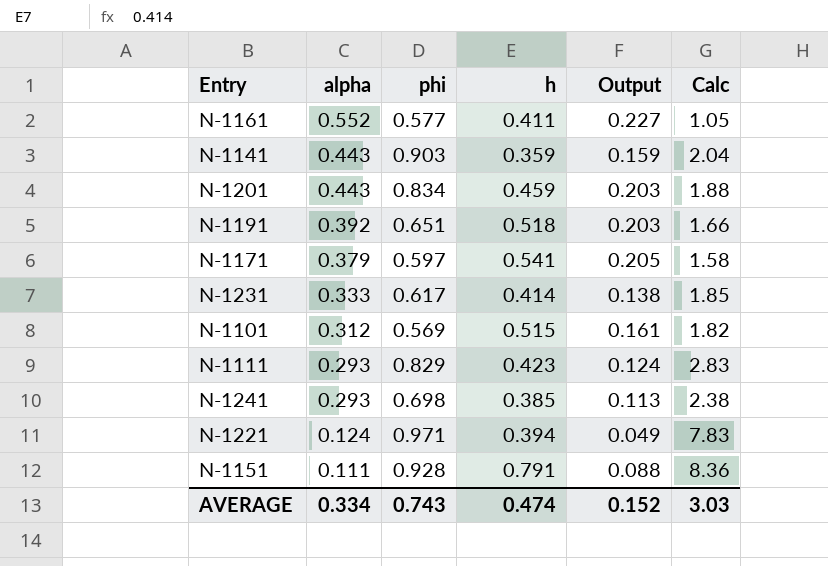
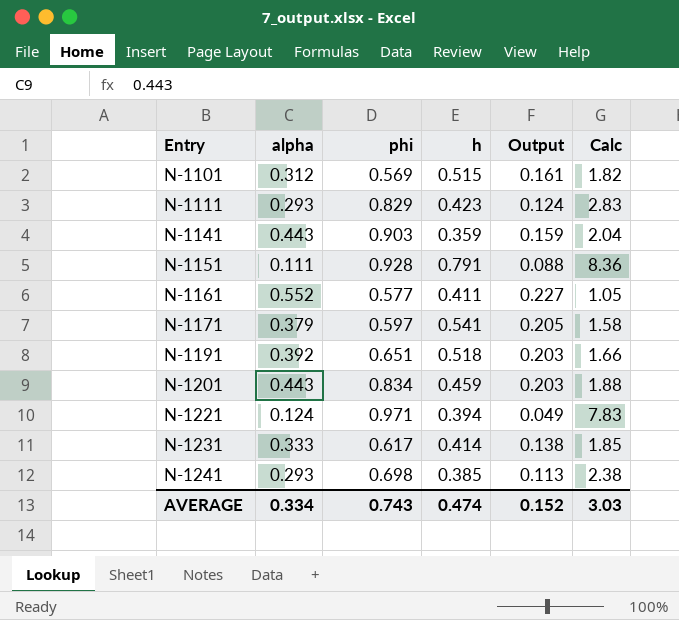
row order: alpha descending -> Entry ascending

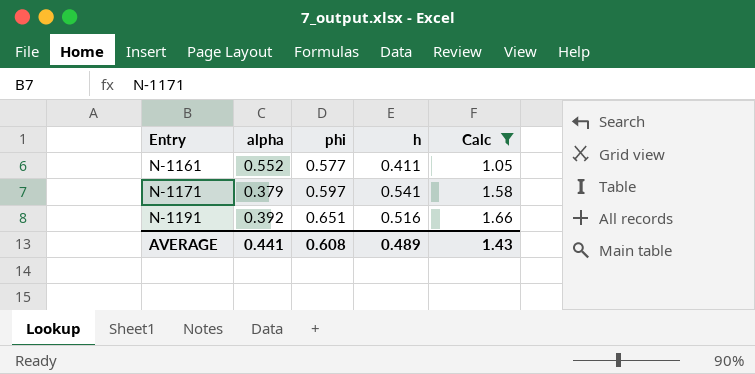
filter: none -> Calc <= 1.66
column Output | formula: [alpha] * [h] -> none
N-1191 | h: 0.518 -> 0.516
AVERAGE | alpha: 0.334 -> 0.441
AVERAGE | phi: 0.743 -> 0.608
AVERAGE | h: 0.474 -> 0.489
AVERAGE | Calc: 3.03 -> 1.43

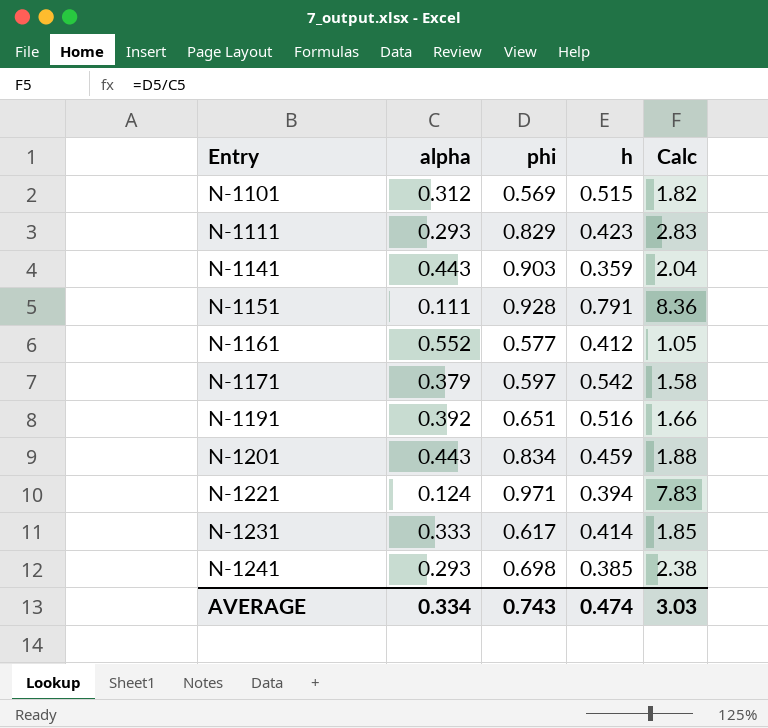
filter: Calc <= 1.66 -> none
N-1161 | h: 0.411 -> 0.412
N-1171 | h: 0.541 -> 0.542
AVERAGE | alpha: 0.441 -> 0.334
AVERAGE | phi: 0.608 -> 0.743
AVERAGE | h: 0.489 -> 0.474
AVERAGE | Calc: 1.43 -> 3.03

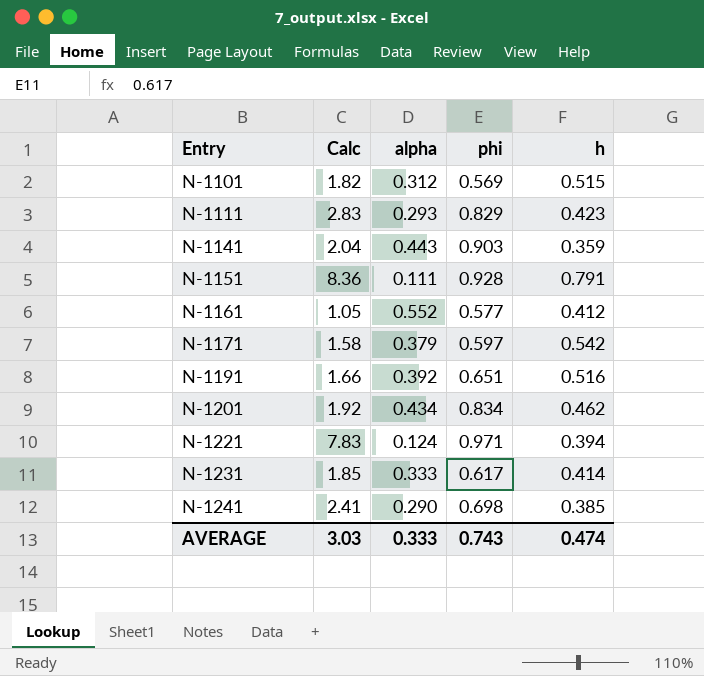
column Calc | position: 5 -> 2
N-1201 | Calc: 1.88 -> 1.92
N-1201 | alpha: 0.443 -> 0.434
N-1201 | h: 0.459 -> 0.462
N-1241 | Calc: 2.38 -> 2.41
N-1241 | alpha: 0.293 -> 0.290
AVERAGE | alpha: 0.334 -> 0.333

